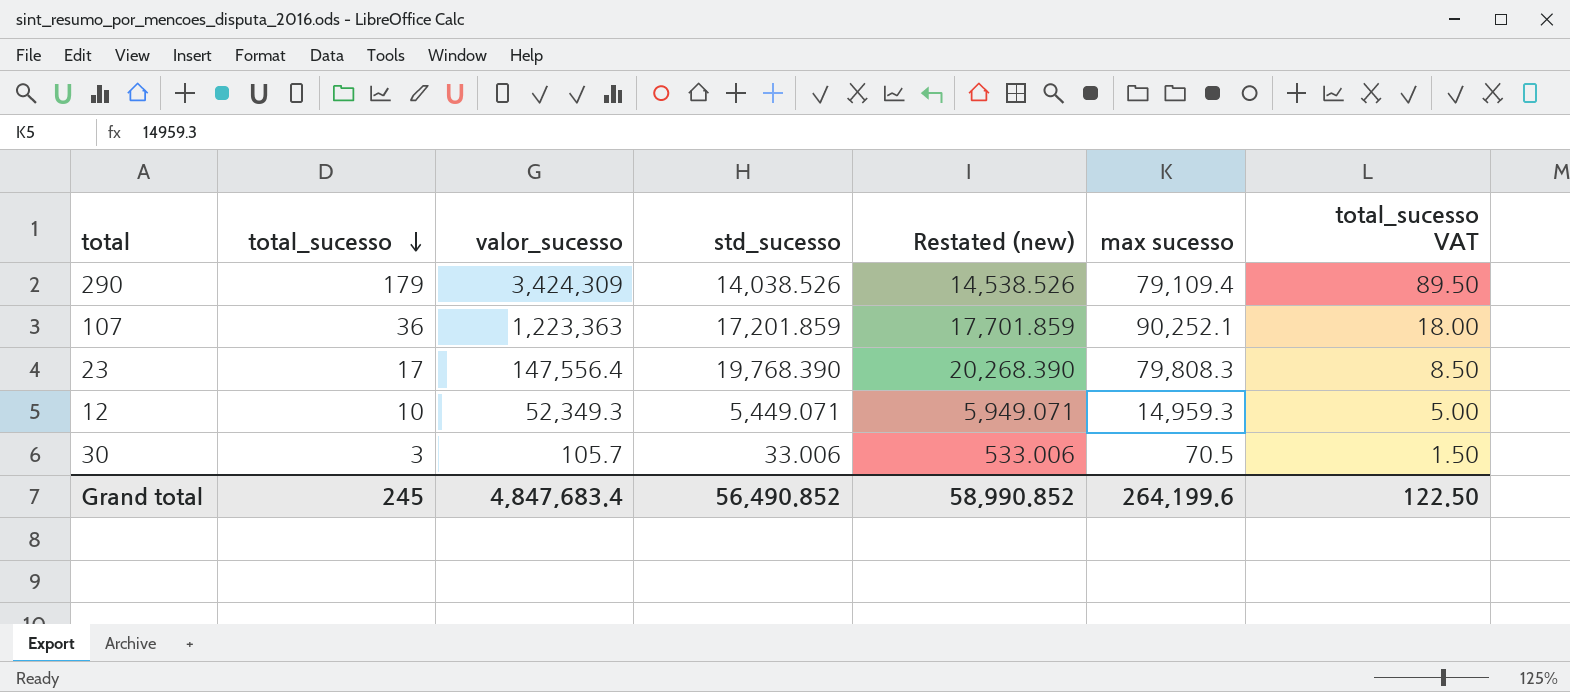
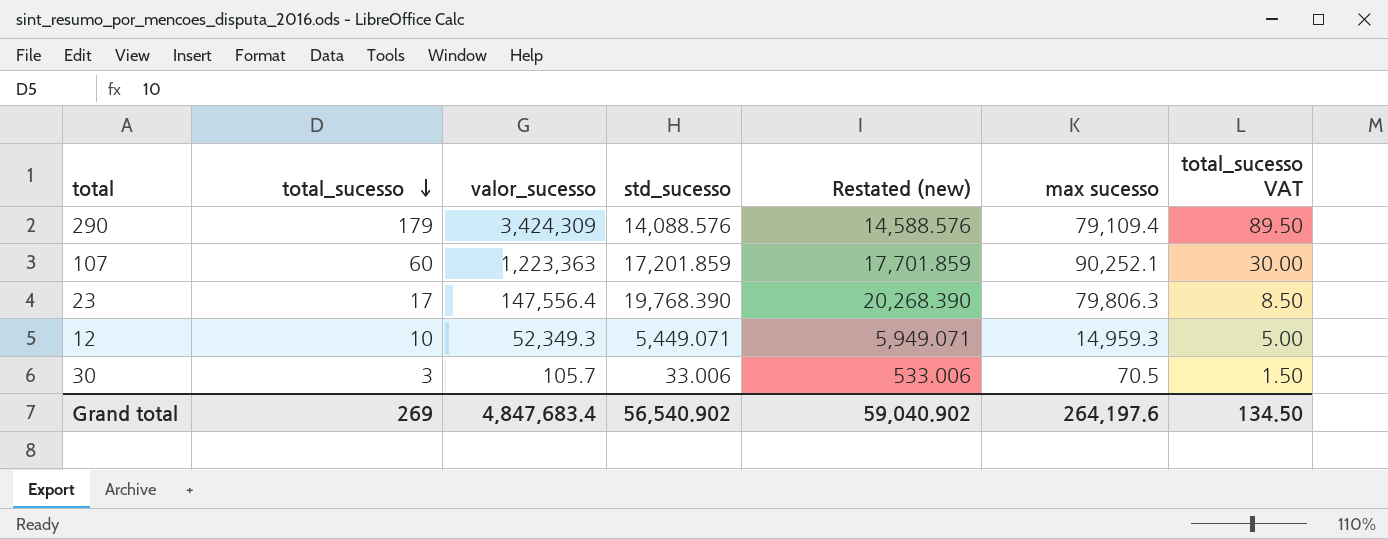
290 | std_sucesso: 14,038.526 -> 14,088.576
290 | Restated (new): 14,538.526 -> 14,588.576
107 | total_sucesso: 36 -> 60
107 | total_sucesso VAT: 18.00 -> 30.00
23 | max sucesso: 79,808.3 -> 79,806.3
Grand total | total_sucesso: 245 -> 269
Grand total | std_sucesso: 56,490.852 -> 56,540.902
Grand total | Restated (new): 58,990.852 -> 59,040.902
Grand total | max sucesso: 264,199.6 -> 264,197.6
Grand total | total_sucesso VAT: 122.50 -> 134.50

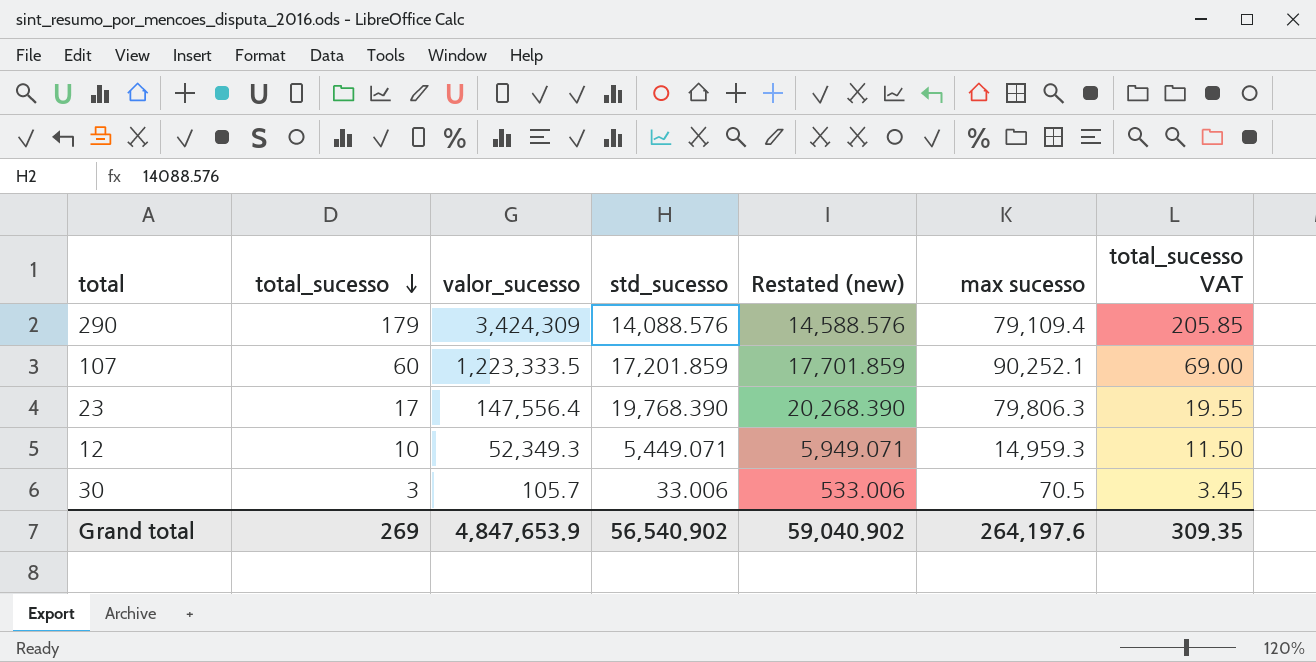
column total_sucesso VAT | formula: [total_sucesso] * 0.5 -> [total_sucesso] * 1.15
107 | valor_sucesso: 1,223,363 -> 1,223,333.5
Grand total | valor_sucesso: 4,847,683.4 -> 4,847,653.9
Grand total | total_sucesso VAT: 134.50 -> 309.35

